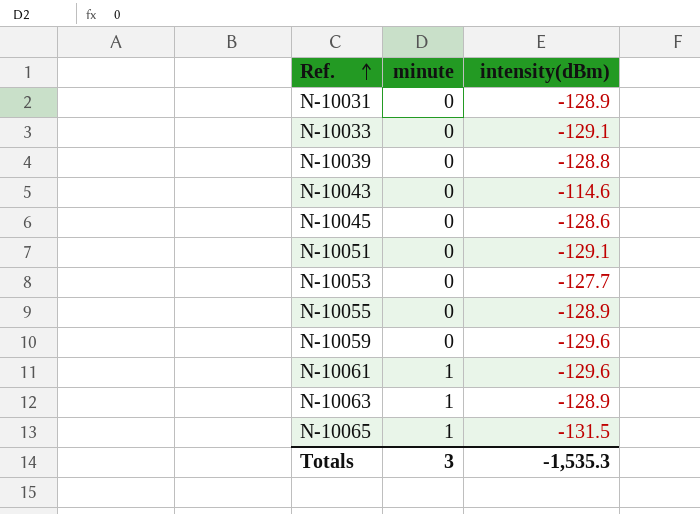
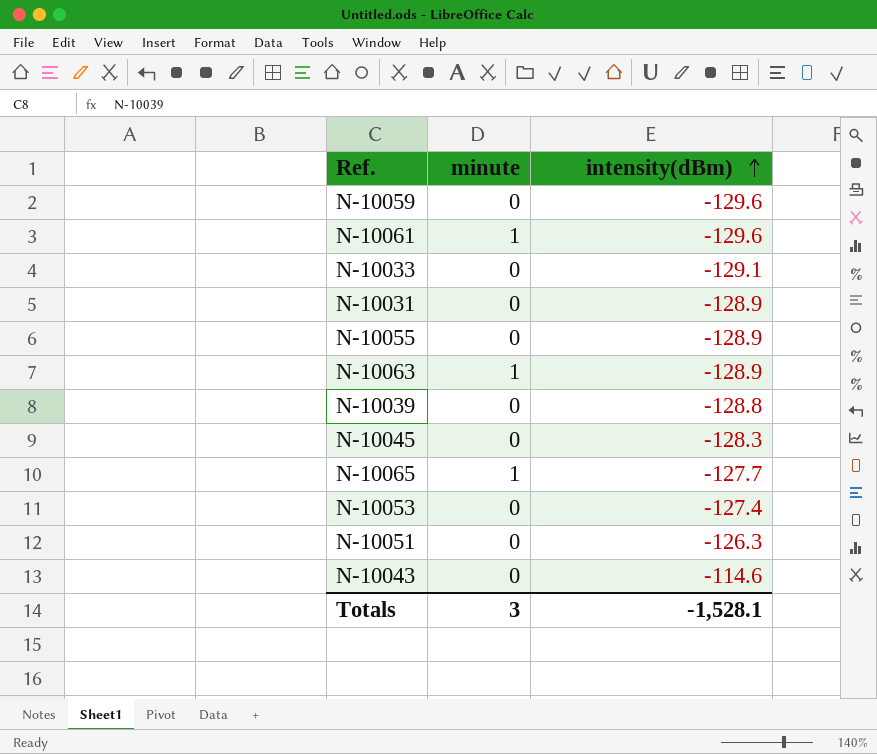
row order: Ref. ascending -> intensity(dBm) ascending
N-10045 | intensity(dBm): -128.6 -> -128.3
N-10065 | intensity(dBm): -131.5 -> -127.7
N-10053 | intensity(dBm): -127.7 -> -127.4
N-10051 | intensity(dBm): -129.1 -> -126.3
Totals | intensity(dBm): -1,535.3 -> -1,528.1

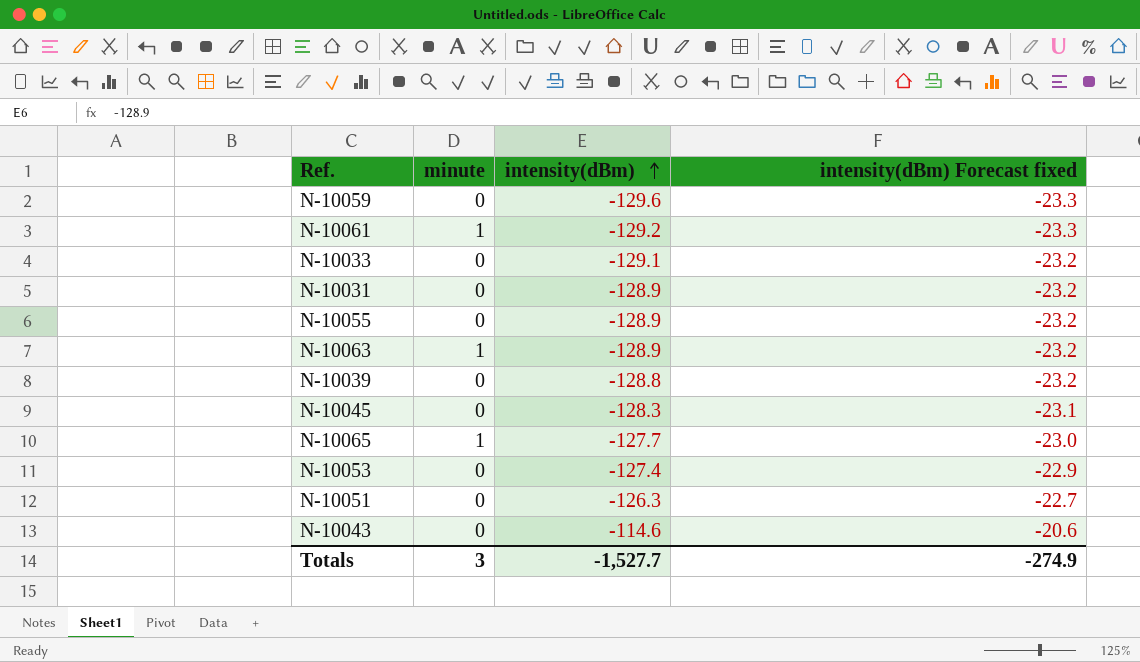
column intensity(dBm) Forecast fixed | formula: none -> [intensity(dBm)] * 0.18
N-10061 | intensity(dBm): -129.6 -> -129.2
Totals | intensity(dBm): -1,528.1 -> -1,527.7

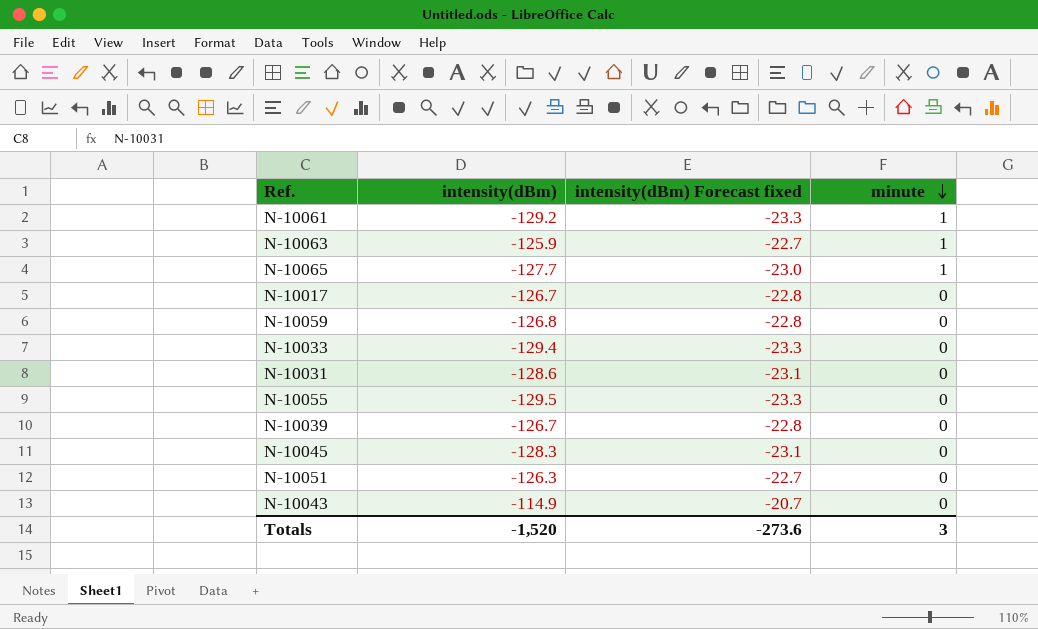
row order: intensity(dBm) ascending -> minute descending
column minute | position: 2 -> 4
row N-10053: 0 | -127.4 | -22.9 -> none
N-10063 | intensity(dBm): -128.9 -> -125.9
N-10063 | intensity(dBm) Forecast fixed: -23.2 -> -22.7
row N-10017: none -> -126.7 | -22.8 | 0
N-10059 | intensity(dBm): -129.6 -> -126.8
N-10059 | intensity(dBm) Forecast fixed: -23.3 -> -22.8
N-10033 | intensity(dBm): -129.1 -> -129.4
N-10033 | intensity(dBm) Forecast fixed: -23.2 -> -23.3
N-10031 | intensity(dBm): -128.9 -> -128.6
N-10031 | intensity(dBm) Forecast fixed: -23.2 -> -23.1
N-10055 | intensity(dBm): -128.9 -> -129.5
N-10055 | intensity(dBm) Forecast fixed: -23.2 -> -23.3
N-10039 | intensity(dBm): -128.8 -> -126.7
N-10039 | intensity(dBm) Forecast fixed: -23.2 -> -22.8
N-10043 | intensity(dBm): -114.6 -> -114.9
N-10043 | intensity(dBm) Forecast fixed: -20.6 -> -20.7
Totals | intensity(dBm): -1,527.7 -> -1,520
Totals | intensity(dBm) Forecast fixed: -274.9 -> -273.6

